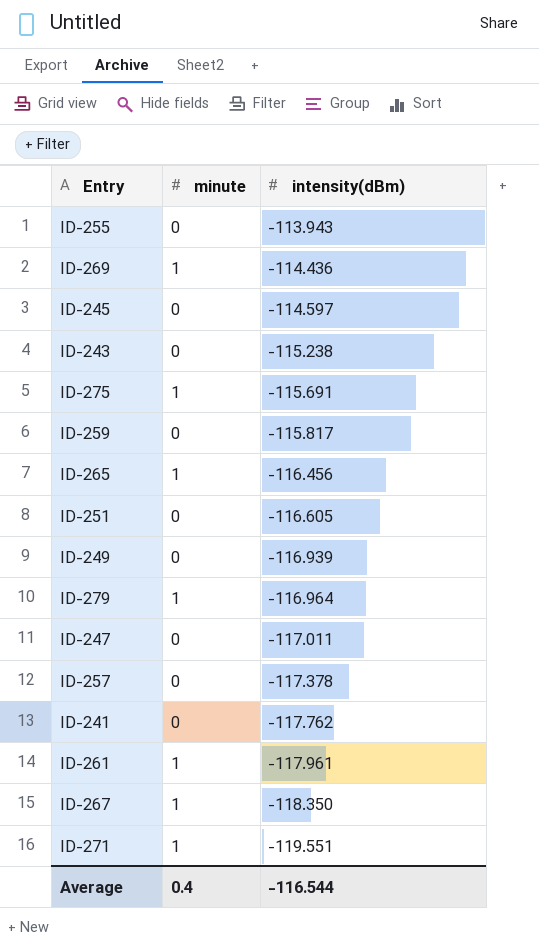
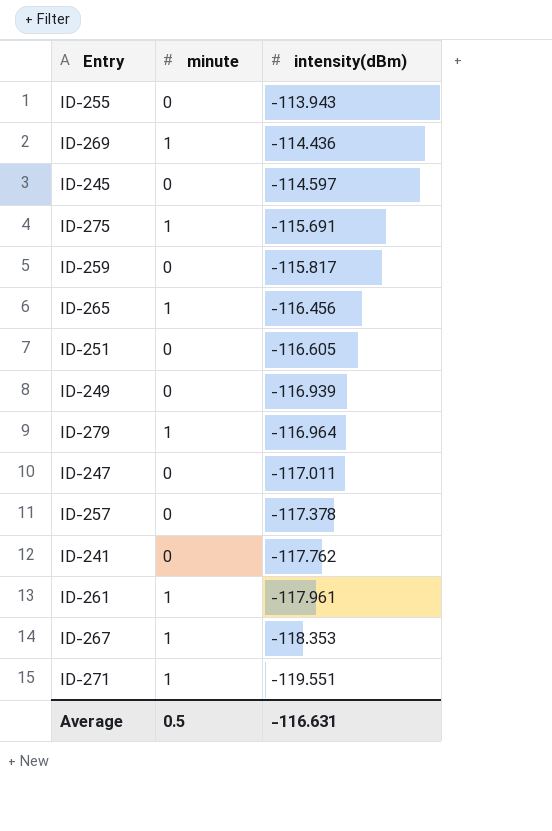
row ID-243: 0 | -115.238 -> none
ID-267 | intensity(dBm): -118.350 -> -118.353
Average | minute: 0.4 -> 0.5
Average | intensity(dBm): -116.544 -> -116.631

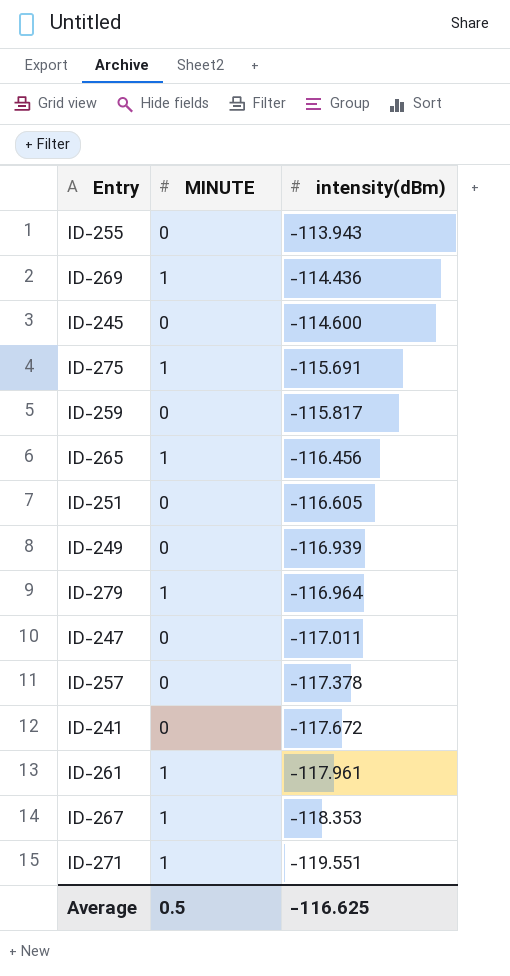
column name: minute -> MINUTE
ID-245 | intensity(dBm): -114.597 -> -114.600
ID-241 | intensity(dBm): -117.762 -> -117.672
Average | intensity(dBm): -116.631 -> -116.625

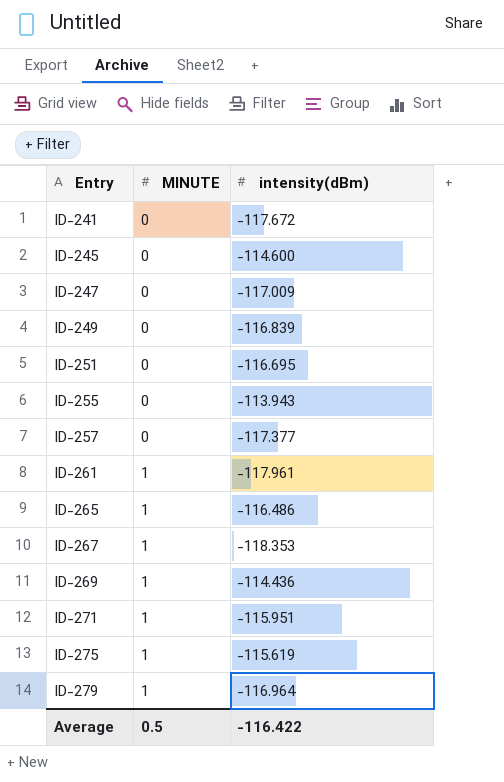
row order: intensity(dBm) descending -> Entry ascending
row ID-259: 0 | -115.817 -> none
ID-247 | intensity(dBm): -117.011 -> -117.009
ID-249 | intensity(dBm): -116.939 -> -116.839
ID-251 | intensity(dBm): -116.605 -> -116.695
ID-257 | intensity(dBm): -117.378 -> -117.377
ID-265 | intensity(dBm): -116.456 -> -116.486
ID-271 | intensity(dBm): -119.551 -> -115.951
ID-275 | intensity(dBm): -115.691 -> -115.619
Average | intensity(dBm): -116.625 -> -116.422

